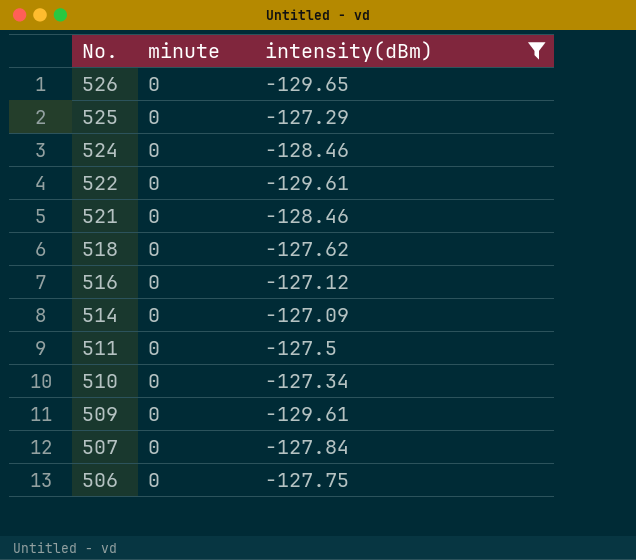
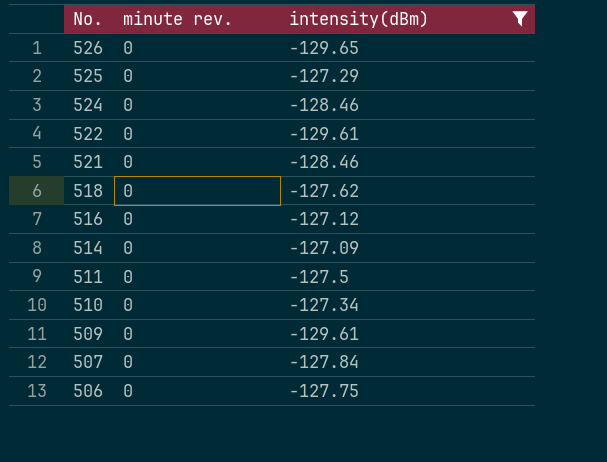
column name: minute -> minute rev.

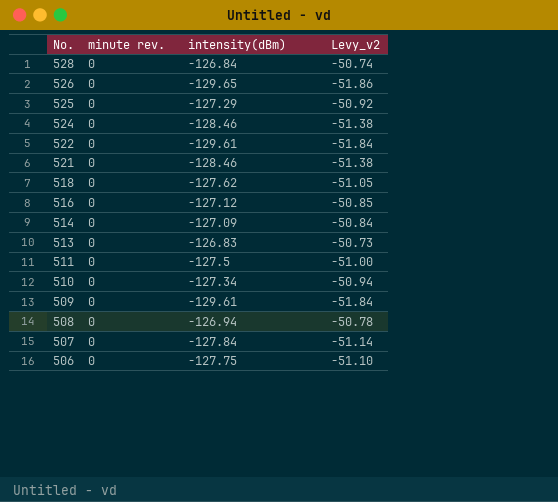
filter: intensity(dBm) <= -127.09 -> none
column Levy_v2 | formula: none -> [intensity(dBm)] * 0.4

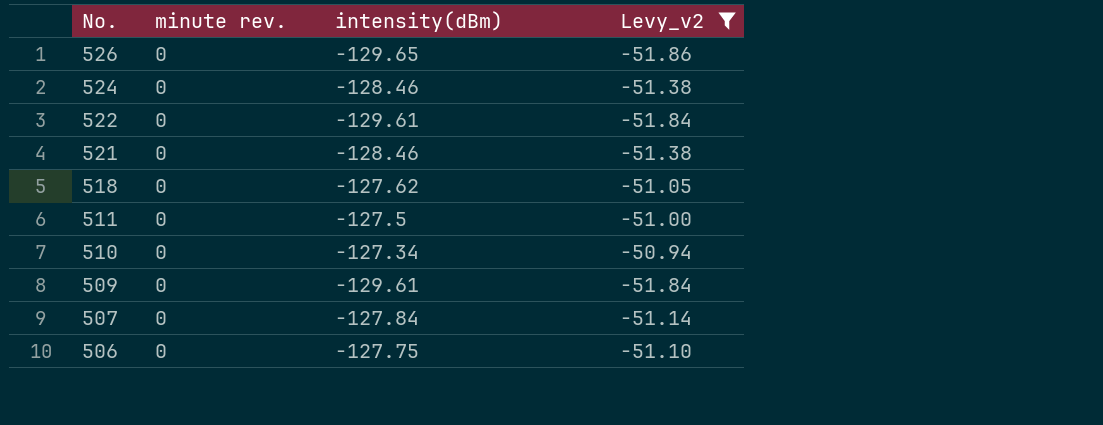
filter: none -> Levy_v2 <= -50.94

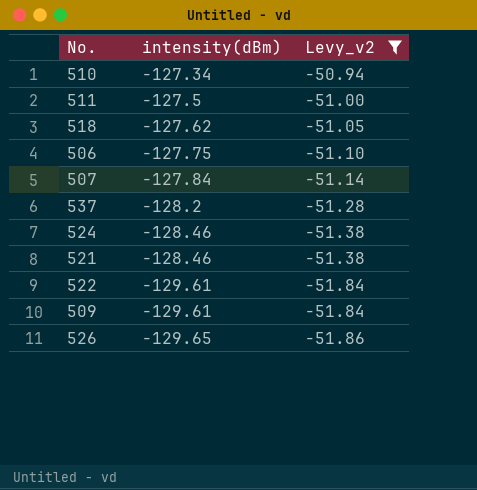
row order: No. descending -> intensity(dBm) descending
column minute rev. | position: 2 -> none
row 537: none -> -128.2 | -51.28

